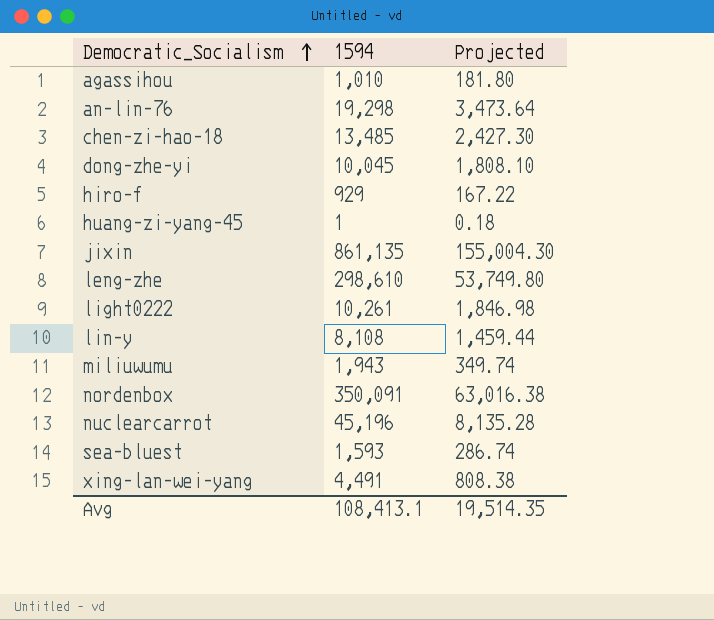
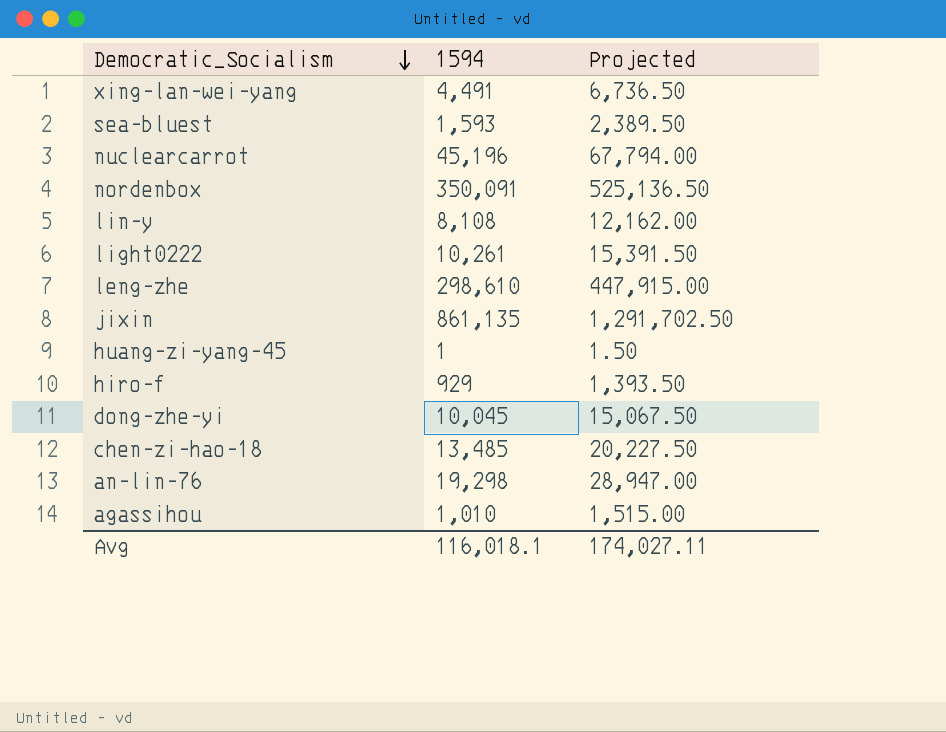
row order: Democratic_Socialism ascending -> Democratic_Socialism descending
column Projected | formula: [1594] * 0.18 -> [1594] * 1.5
row miliuwumu: 1,943 | 349.74 -> none
Avg | 1594: 108,413.1 -> 116,018.1
Avg | Projected: 19,514.35 -> 174,027.11

